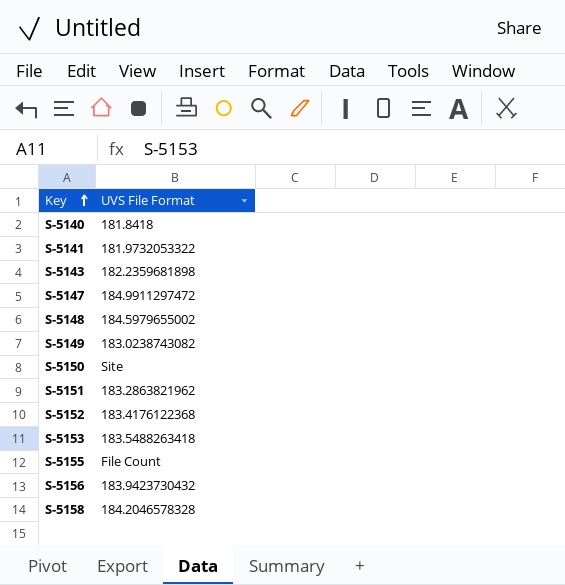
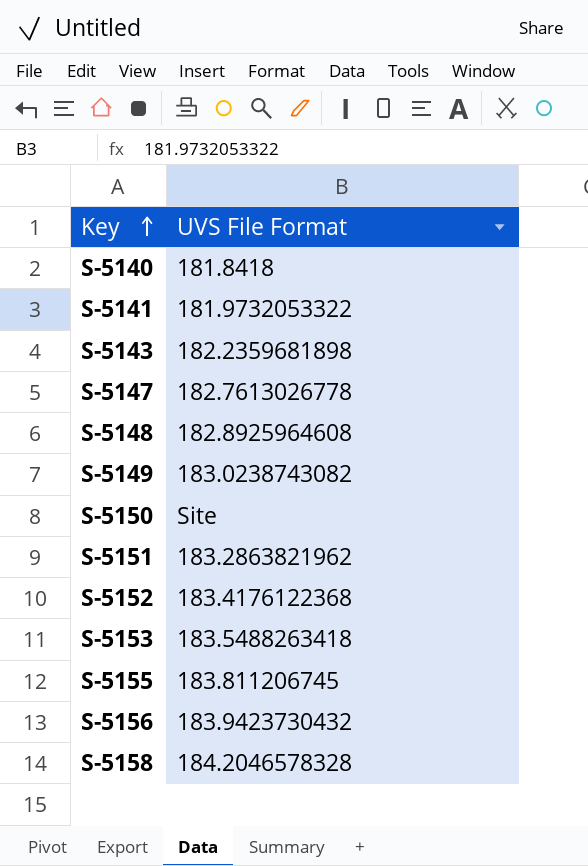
S-5147 | UVS File Format: 184.9911297472 -> 182.7613026778
S-5148 | UVS File Format: 184.5979655002 -> 182.8925964608
S-5155 | UVS File Format: File Count -> 183.811206745

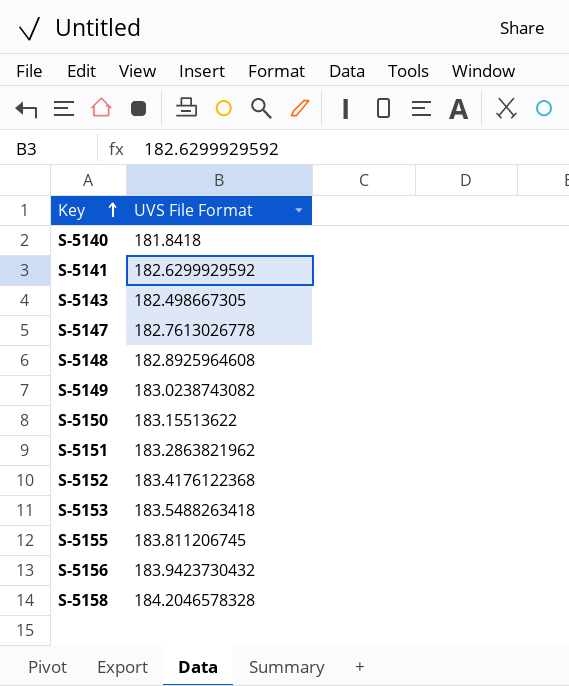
S-5141 | UVS File Format: 181.9732053322 -> 182.6299929592
S-5143 | UVS File Format: 182.2359681898 -> 182.498667305
S-5150 | UVS File Format: Site -> 183.15513622

